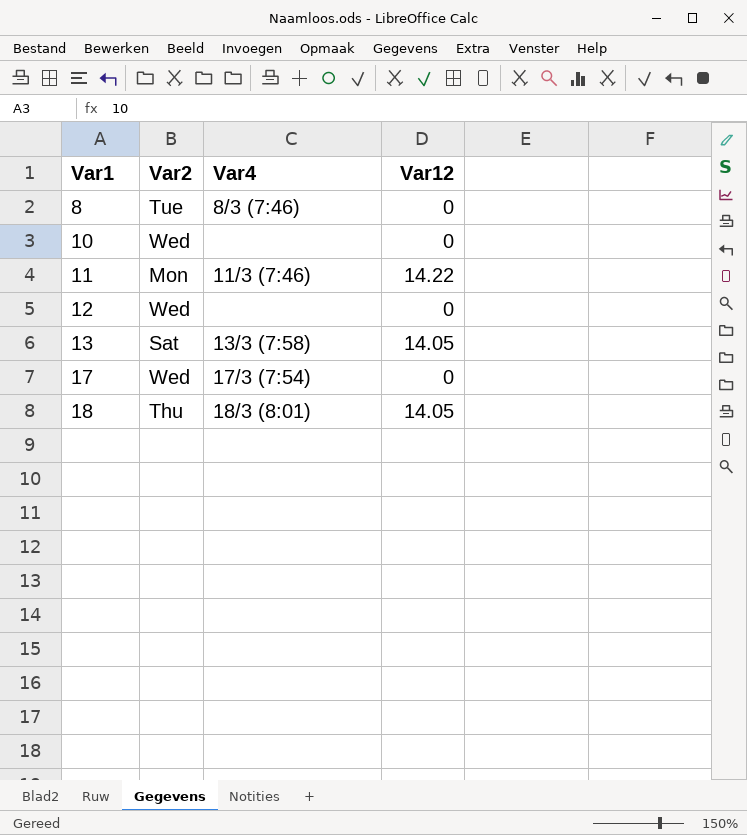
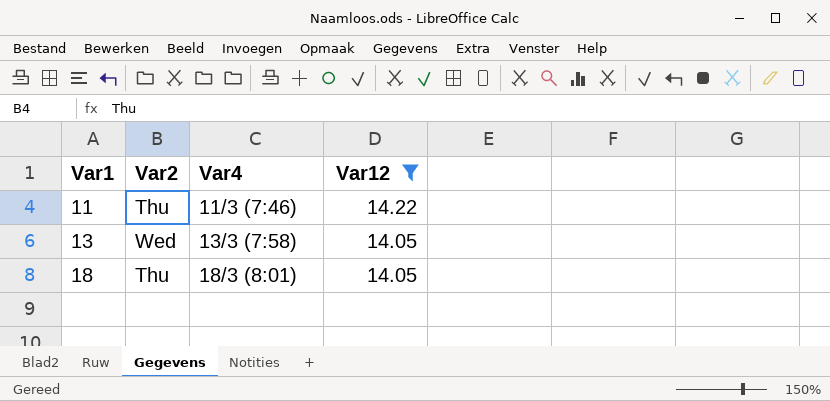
filter: none -> Var12 != 0
11 | Var2: Mon -> Thu
13 | Var2: Sat -> Wed

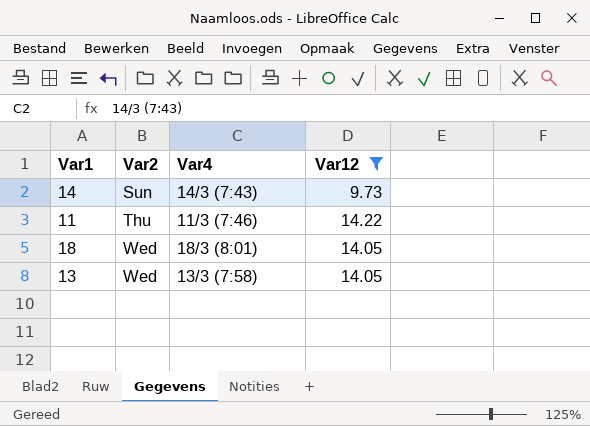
row order: Var1 ascending -> Var2 ascending
row 14: none -> Sun | 14/3 (7:43) | 9.73
18 | Var2: Thu -> Wed

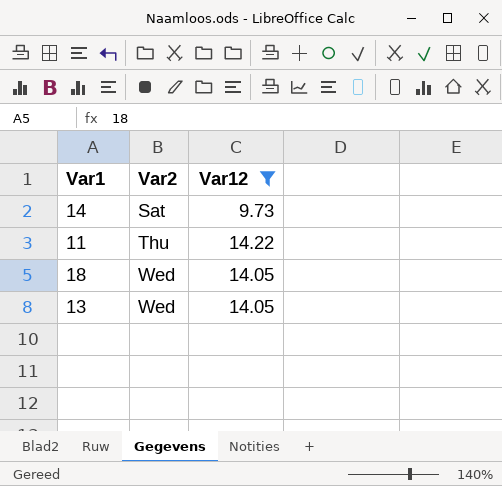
column Var4 | position: 3 -> none
14 | Var2: Sun -> Sat

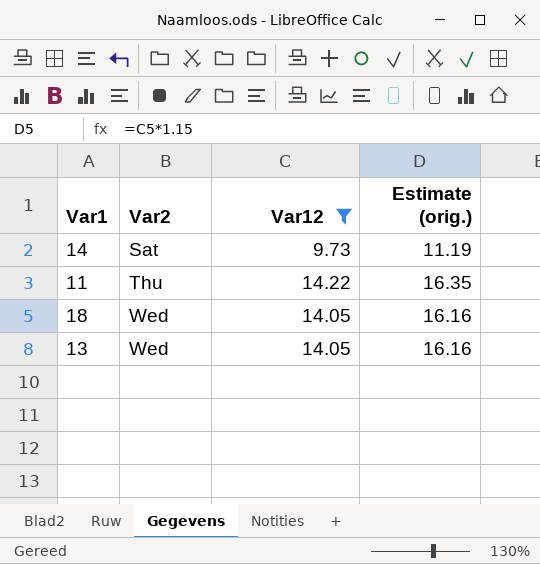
column Estimate (orig.) | formula: none -> [Var12] * 1.15

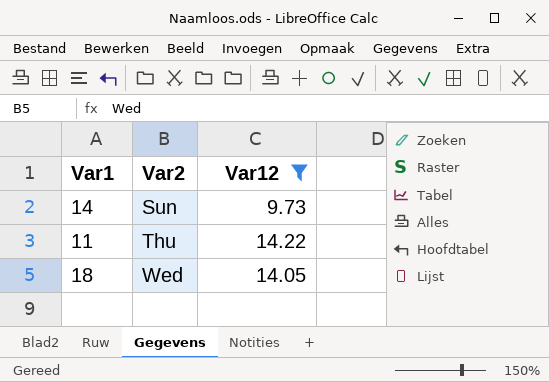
column Estimate (orig.) | formula: [Var12] * 1.15 -> none
row 13: Wed | 14.05 | 16.16 -> none
14 | Var2: Sat -> Sun

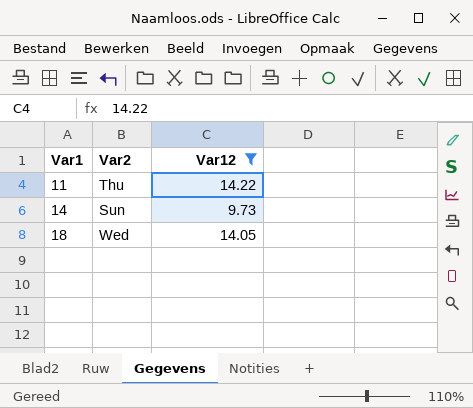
row order: Var2 ascending -> Var1 ascending

